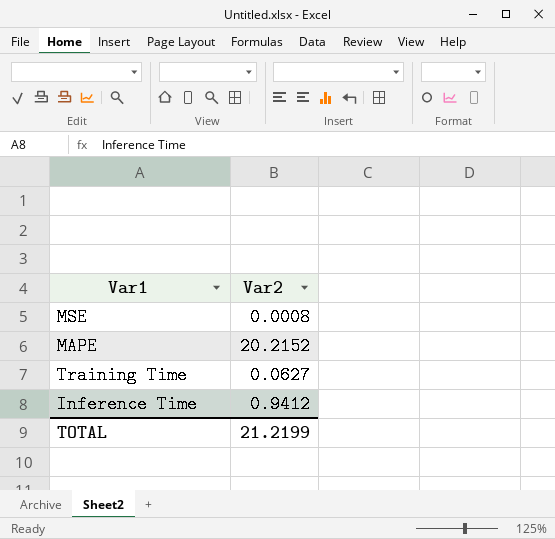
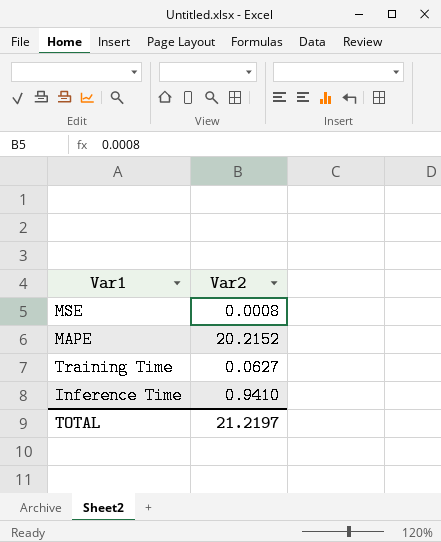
Inference Time | Var2: 0.9412 -> 0.9410
TOTAL | Var2: 21.2199 -> 21.2197

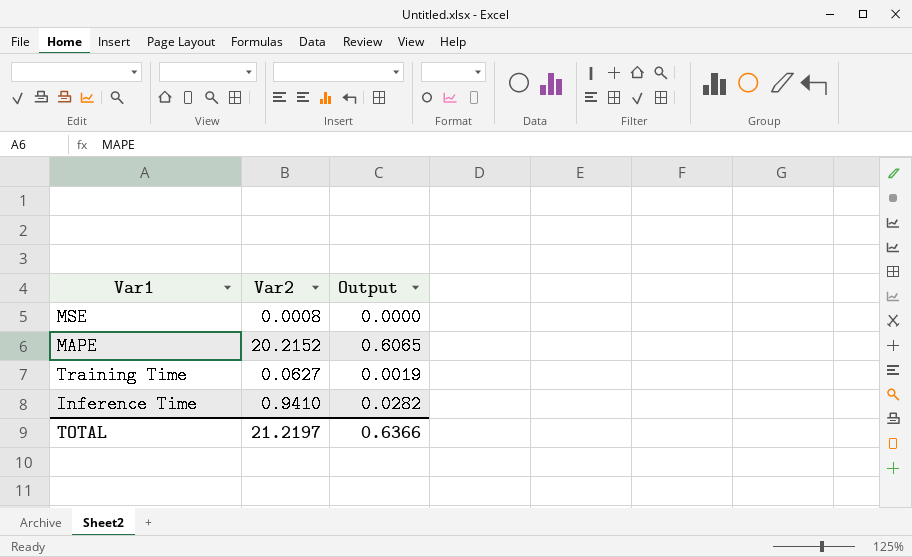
column Output | formula: none -> [Var2] * 0.03

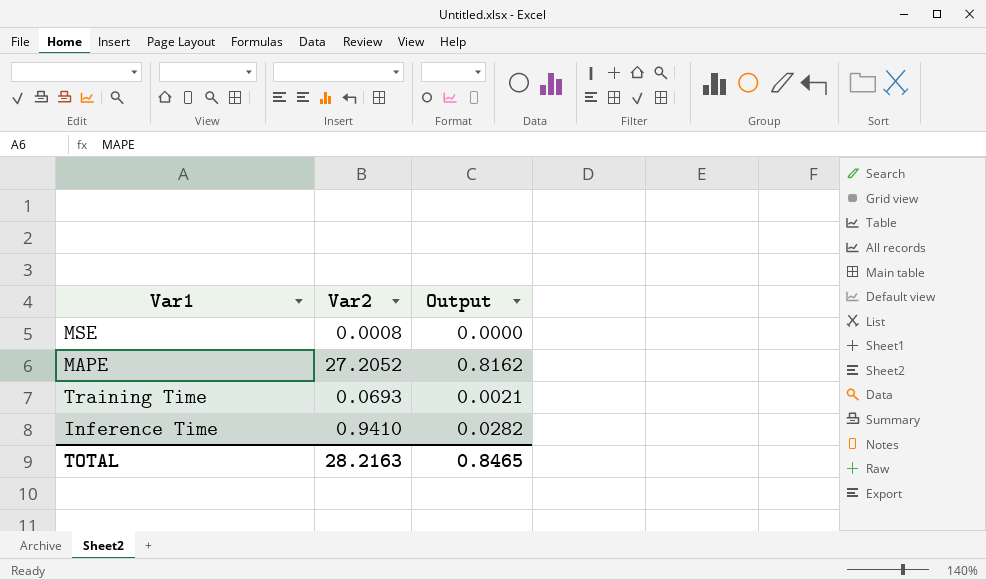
MAPE | Var2: 20.2152 -> 27.2052
MAPE | Output: 0.6065 -> 0.8162
Training Time | Var2: 0.0627 -> 0.0693
Training Time | Output: 0.0019 -> 0.0021
TOTAL | Var2: 21.2197 -> 28.2163
TOTAL | Output: 0.6366 -> 0.8465

